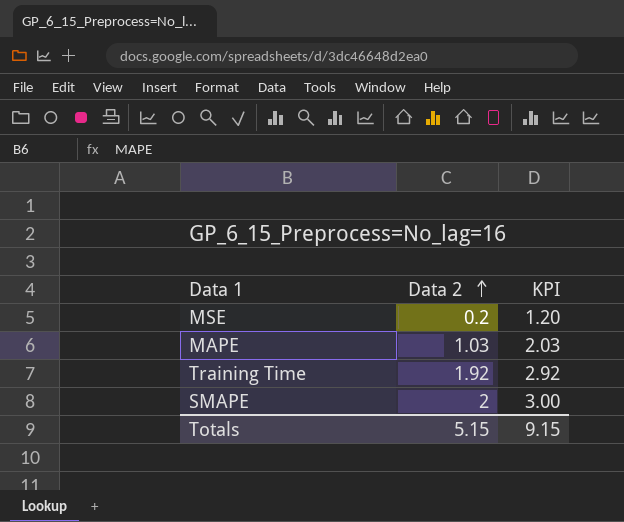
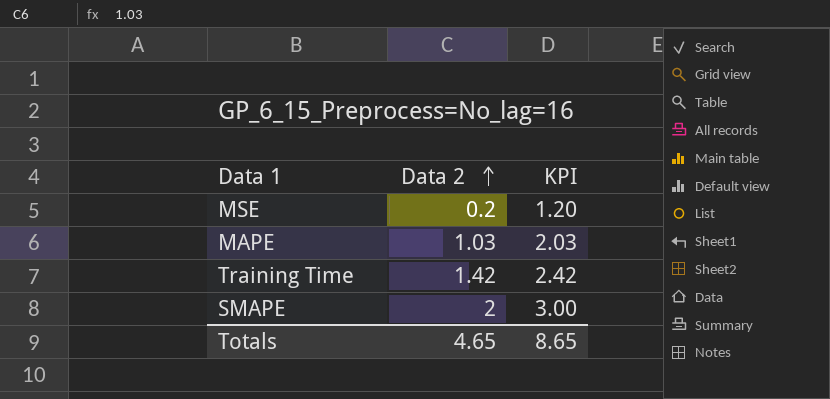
Training Time | Data 2: 1.92 -> 1.42
Training Time | KPI: 2.92 -> 2.42
Totals | Data 2: 5.15 -> 4.65
Totals | KPI: 9.15 -> 8.65

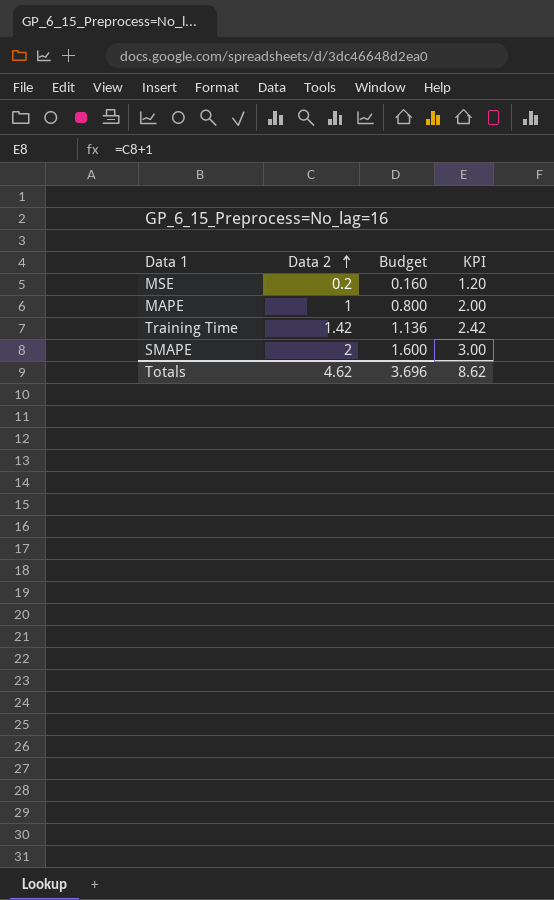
column Budget | formula: none -> [Data 2] * 0.8
MAPE | Data 2: 1.03 -> 1
MAPE | KPI: 2.03 -> 2.00
Totals | Data 2: 4.65 -> 4.62
Totals | KPI: 8.65 -> 8.62

